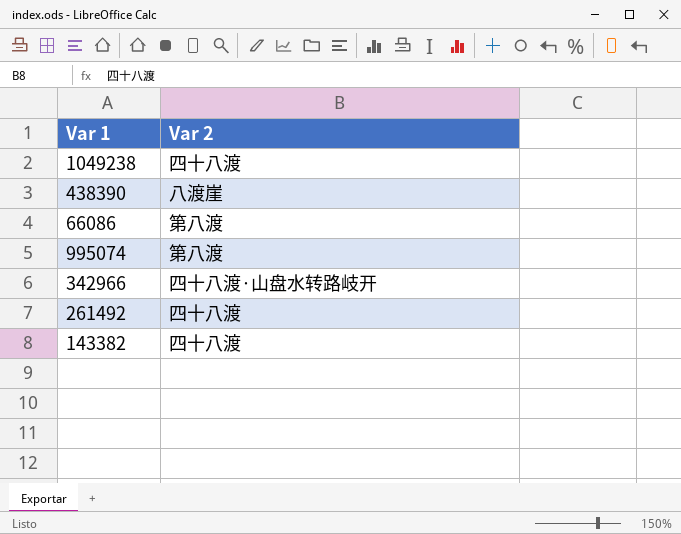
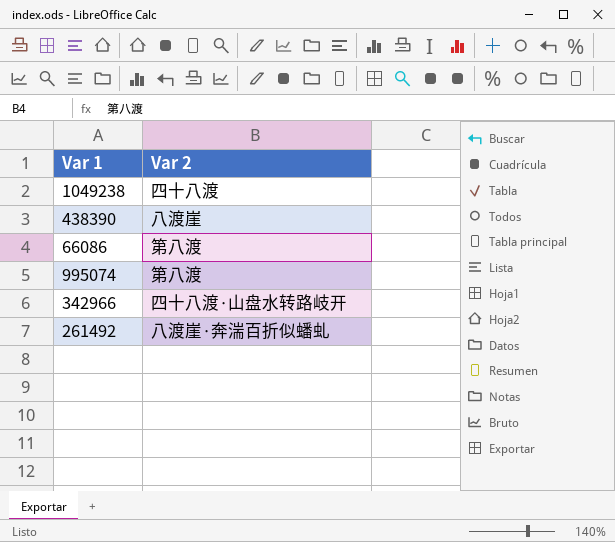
row 143382: 四十八渡 -> none
261492 | Var 2: 四十八渡 -> 八渡崖·奔湍百折似蟠虬

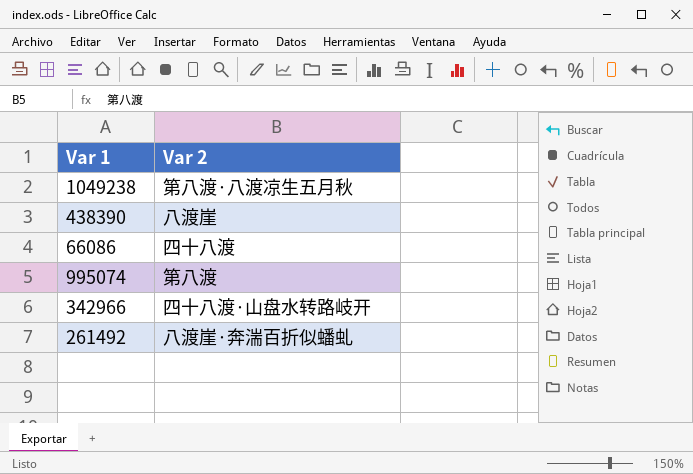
1049238 | Var 2: 四十八渡 -> 第八渡·八渡凉生五月秋
66086 | Var 2: 第八渡 -> 四十八渡

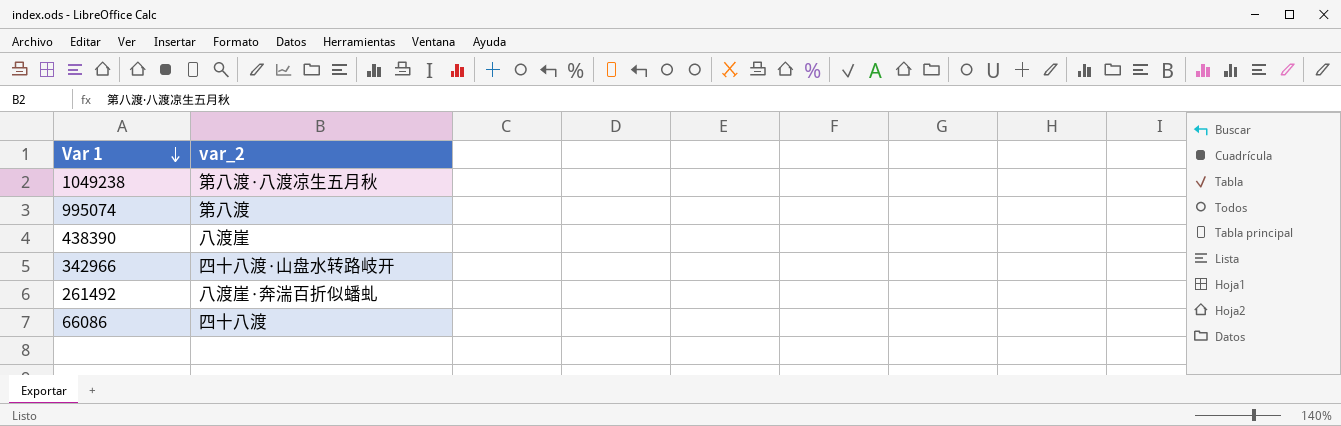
row order: none -> Var 1 descending
column name: Var 2 -> var_2

